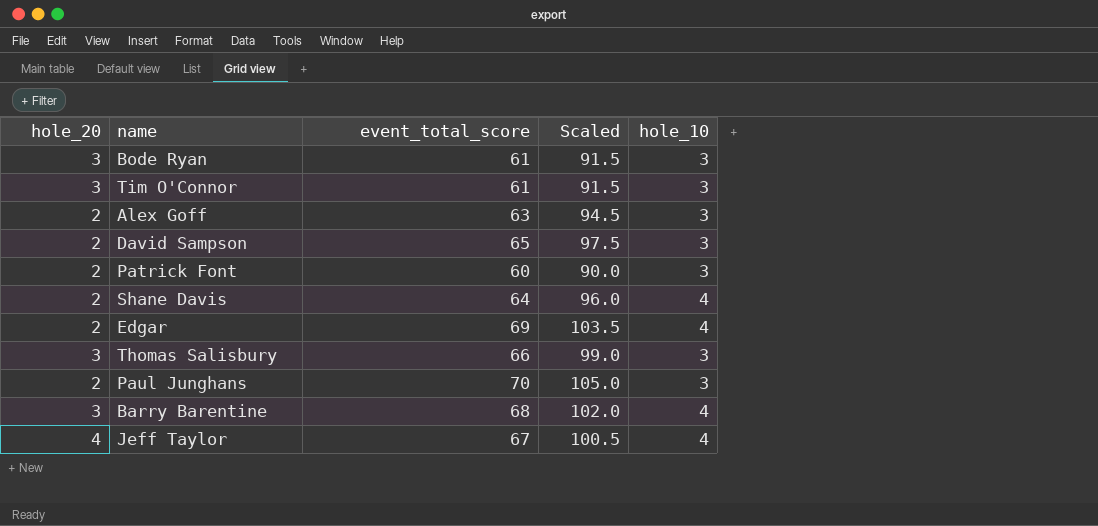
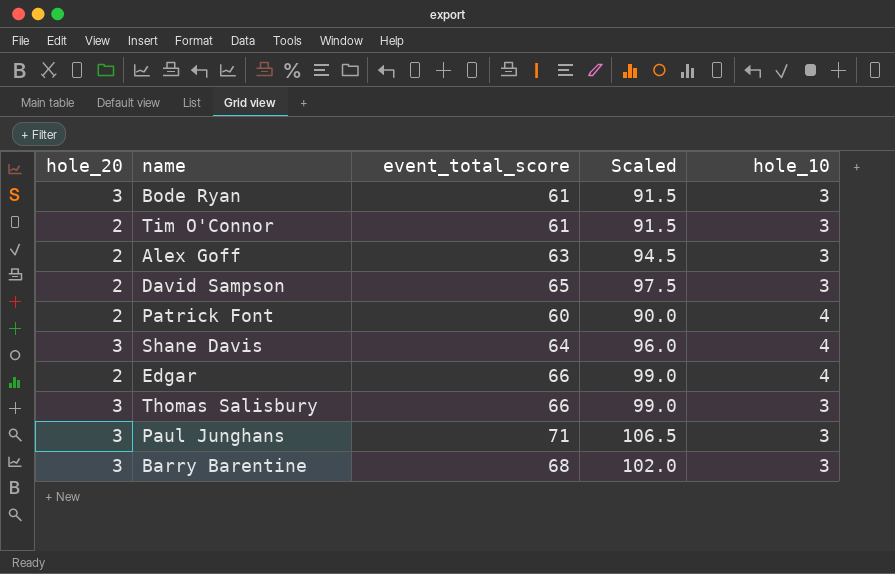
row Jeff Taylor: 4 | 67 | 100.5 | 4 -> none
Tim O'Connor | hole_20: 3 -> 2
Patrick Font | hole_10: 3 -> 4
Shane Davis | hole_20: 2 -> 3
Edgar | event_total_score: 69 -> 66
Edgar | Scaled: 103.5 -> 99.0
Paul Junghans | hole_20: 2 -> 3
Paul Junghans | event_total_score: 70 -> 71
Paul Junghans | Scaled: 105.0 -> 106.5
Barry Barentine | hole_10: 4 -> 3

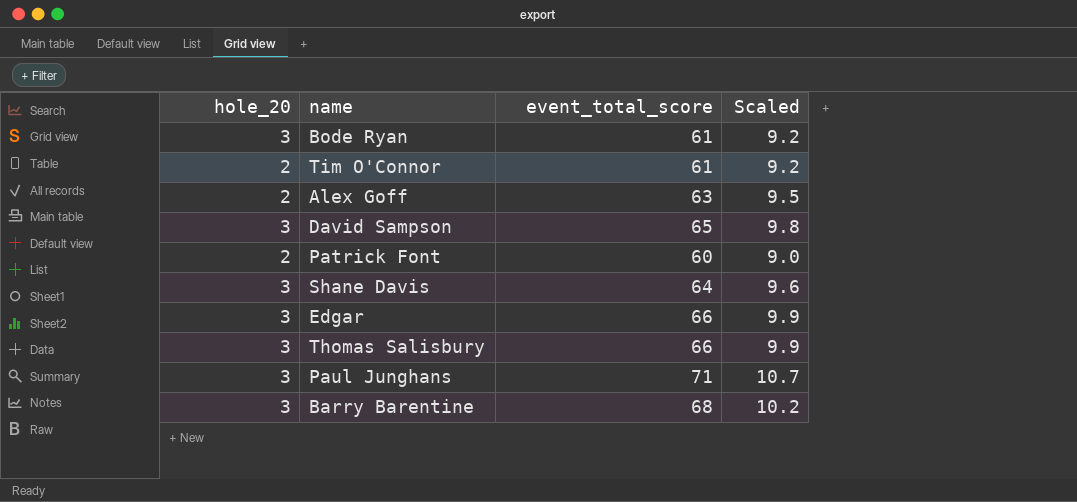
column hole_10 | position: 5 -> none
column Scaled | formula: [event_total_score] * 1.5 -> [event_total_score] * 0.15
David Sampson | hole_20: 2 -> 3
Edgar | hole_20: 2 -> 3

